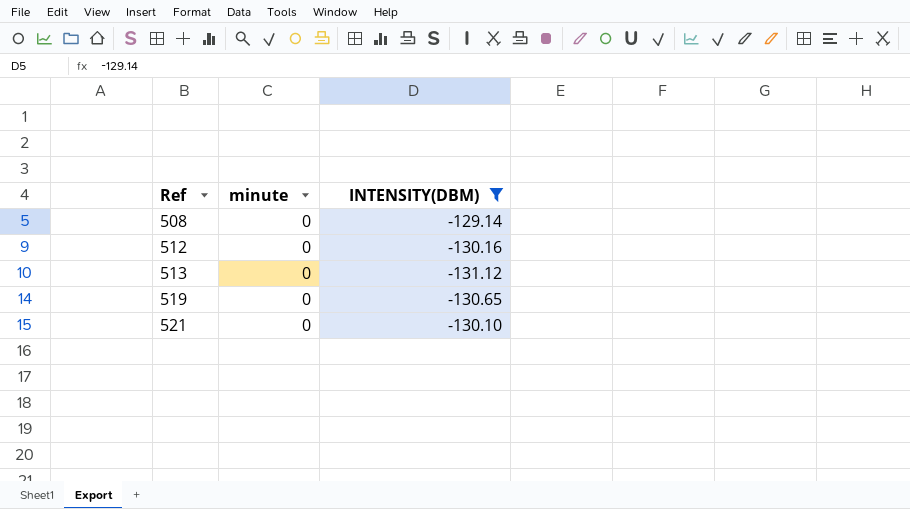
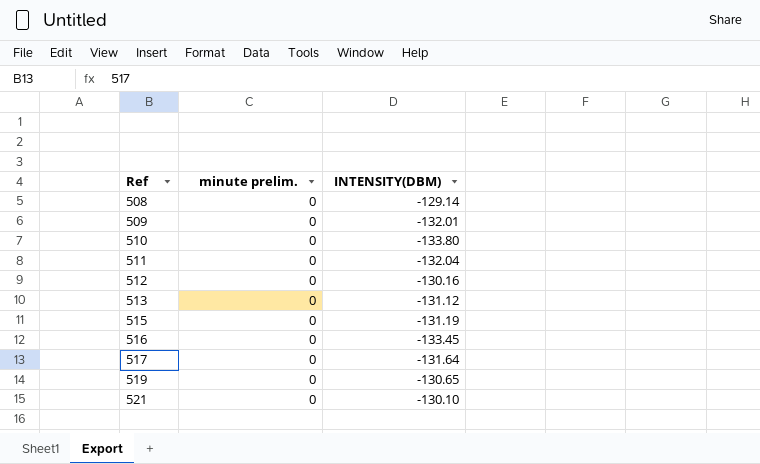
filter: INTENSITY(DBM) >= -131.12 -> none
column name: minute -> minute prelim.

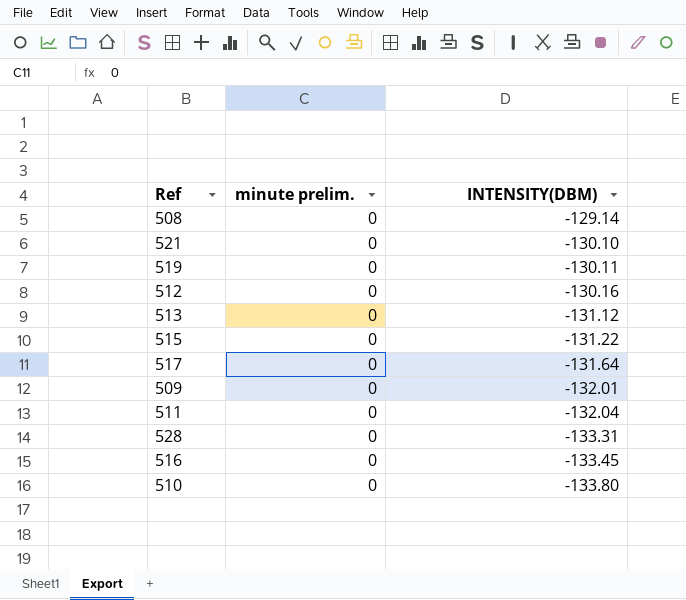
row order: Ref ascending -> INTENSITY(DBM) descending
519 | INTENSITY(DBM): -130.65 -> -130.11
515 | INTENSITY(DBM): -131.19 -> -131.22
row 528: none -> 0 | -133.31

